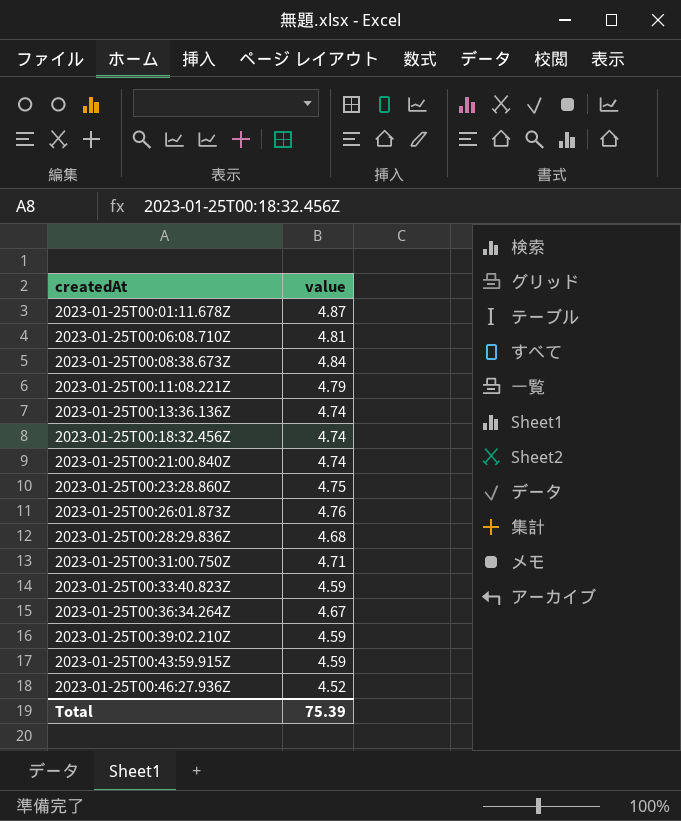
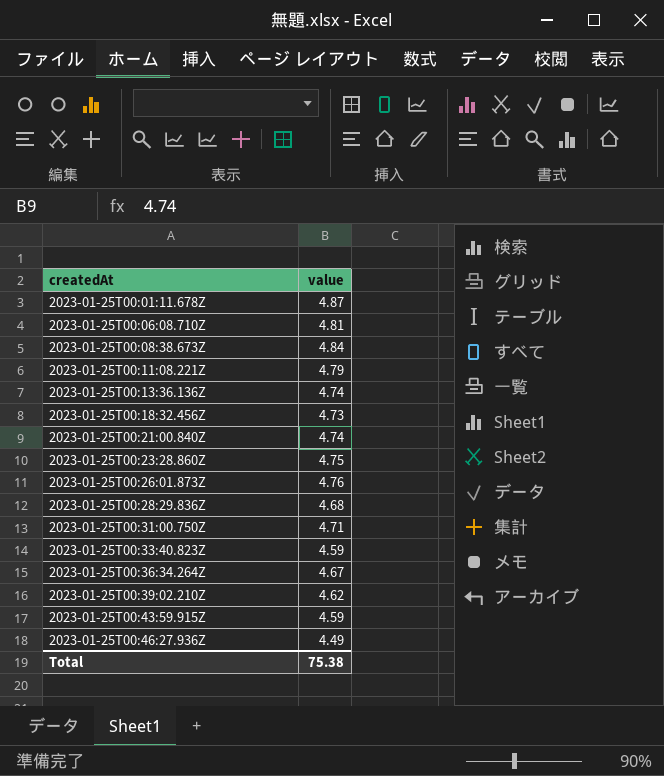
2023-01-25T00:18:32.456Z | value: 4.74 -> 4.73
2023-01-25T00:39:02.210Z | value: 4.59 -> 4.62
2023-01-25T00:46:27.936Z | value: 4.52 -> 4.49
Total | value: 75.39 -> 75.38

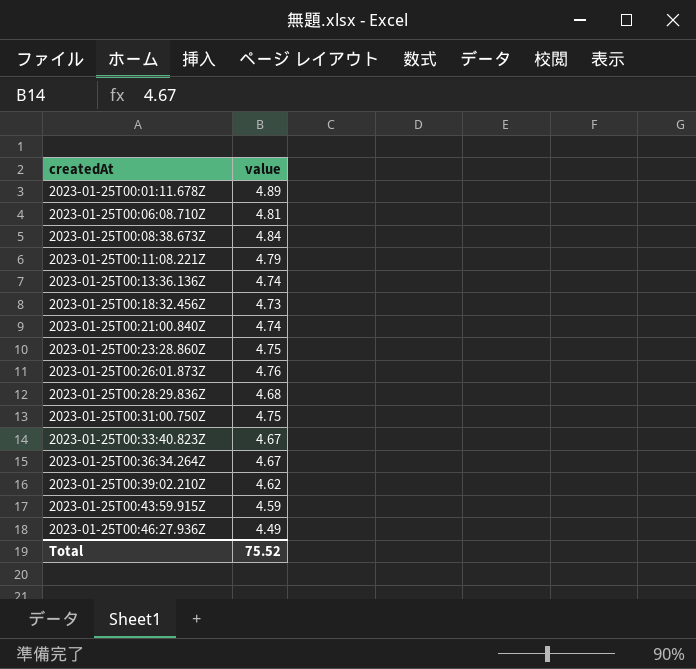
2023-01-25T00:01:11.678Z | value: 4.87 -> 4.89
2023-01-25T00:31:00.750Z | value: 4.71 -> 4.75
2023-01-25T00:33:40.823Z | value: 4.59 -> 4.67
Total | value: 75.38 -> 75.52

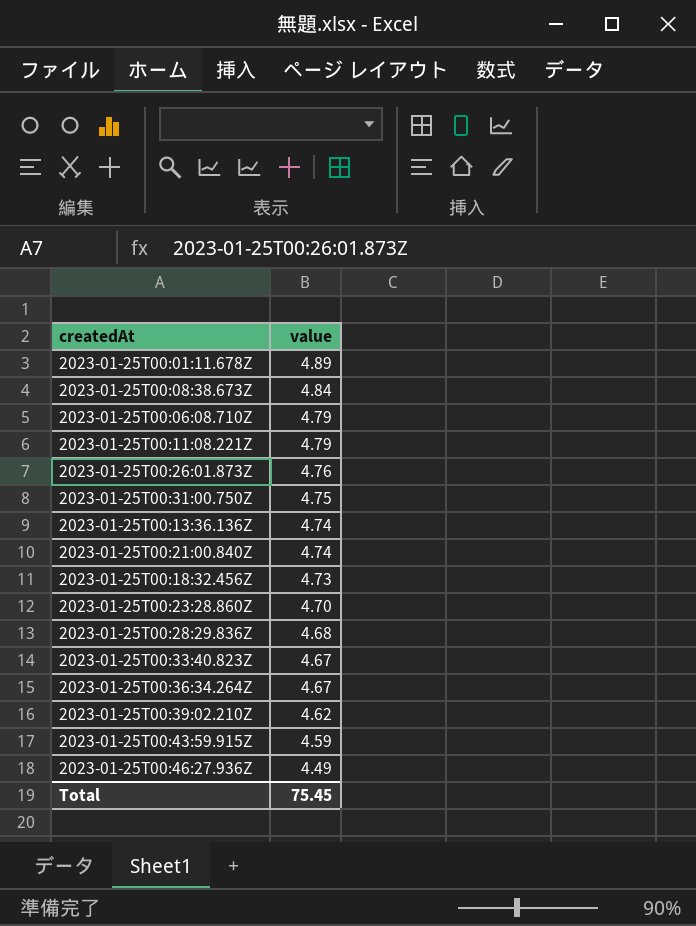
row order: createdAt ascending -> value descending
2023-01-25T00:06:08.710Z | value: 4.81 -> 4.79
2023-01-25T00:23:28.860Z | value: 4.75 -> 4.70
Total | value: 75.52 -> 75.45

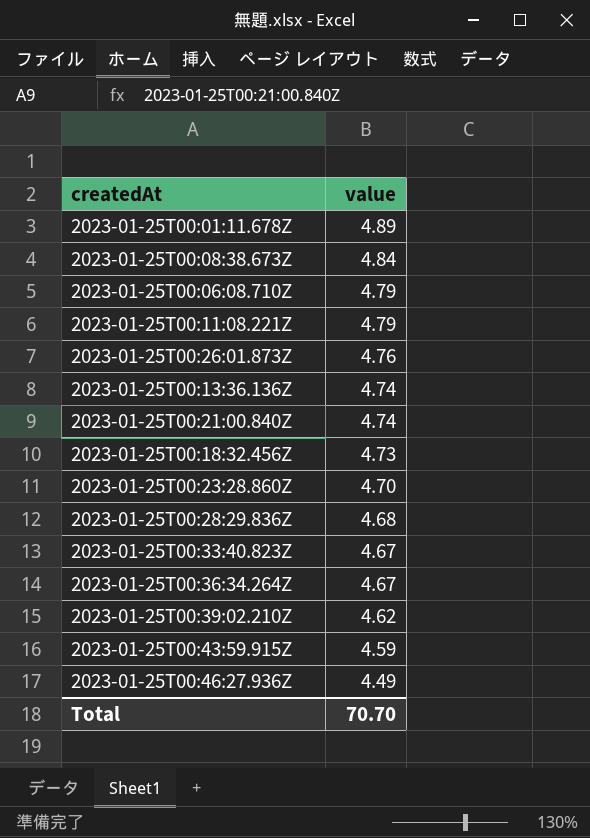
row 2023-01-25T00:31:00.750Z: 4.75 -> none
Total | value: 75.45 -> 70.70

